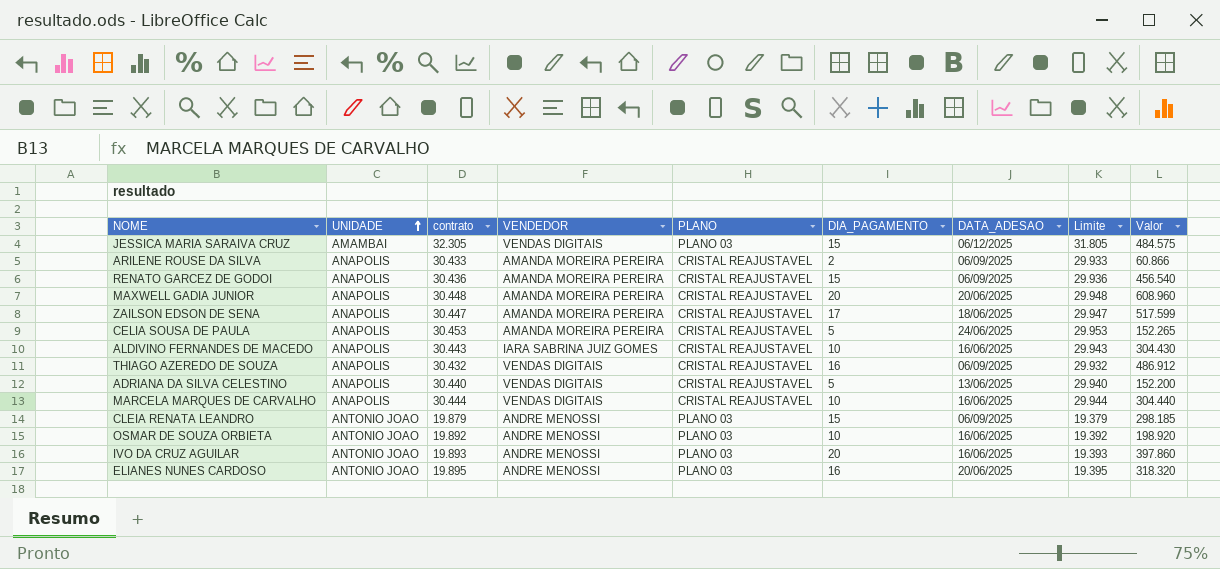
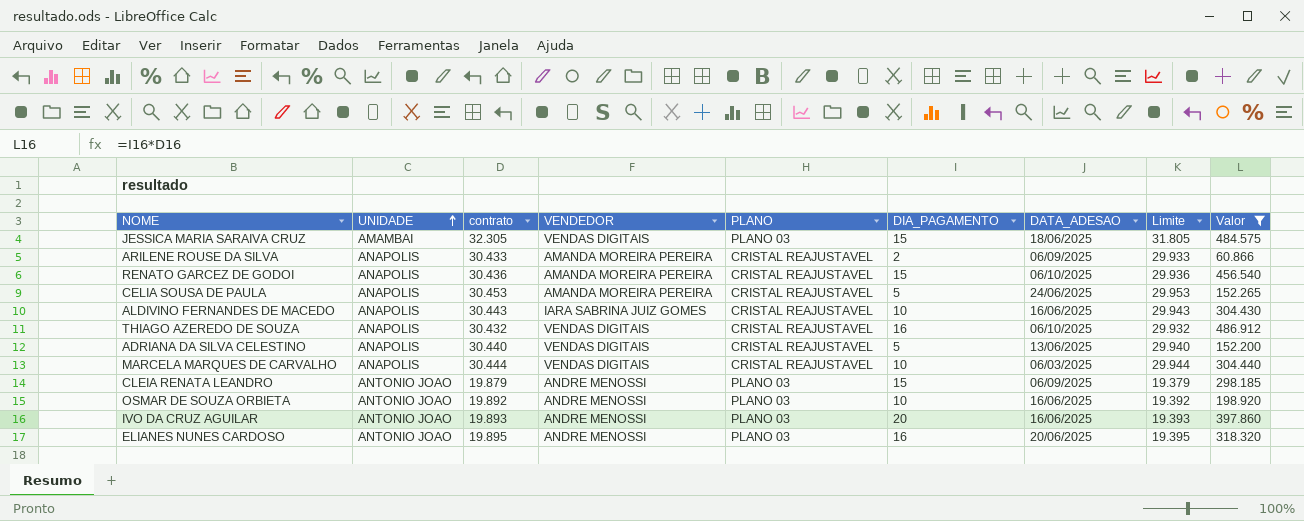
filter: none -> Valor <= 486.912
JESSICA MARIA SARAIVA CRUZ | DATA_ADESAO: 06/12/2025 -> 18/06/2025
RENATO GARCEZ DE GODOI | DATA_ADESAO: 06/09/2025 -> 06/10/2025
THIAGO AZEREDO DE SOUZA | DATA_ADESAO: 06/09/2025 -> 06/10/2025
MARCELA MARQUES DE CARVALHO | DATA_ADESAO: 16/06/2025 -> 06/03/2025

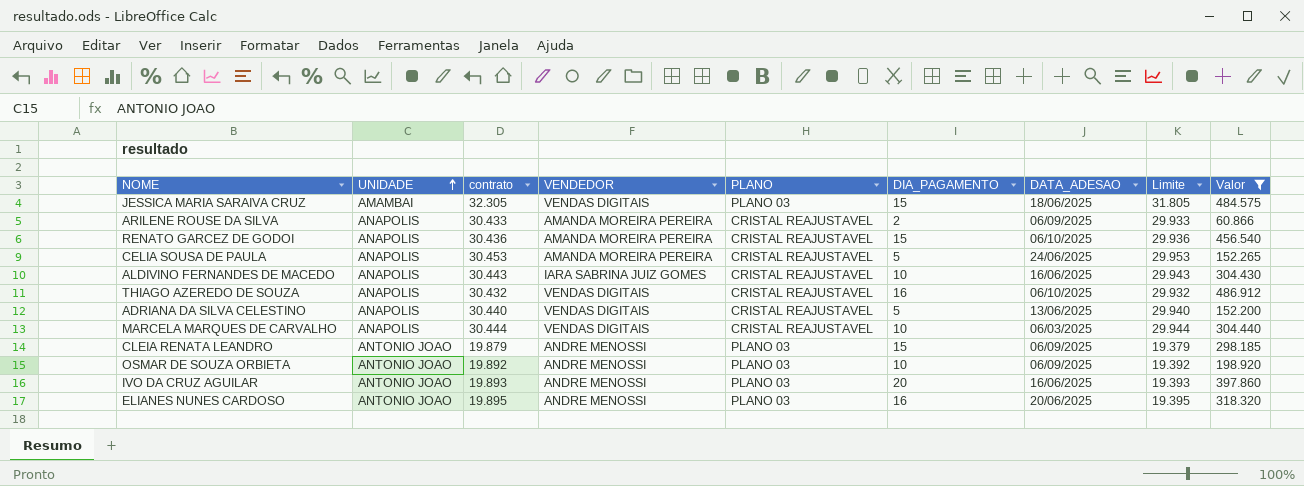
OSMAR DE SOUZA ORBIETA | DATA_ADESAO: 16/06/2025 -> 06/09/2025

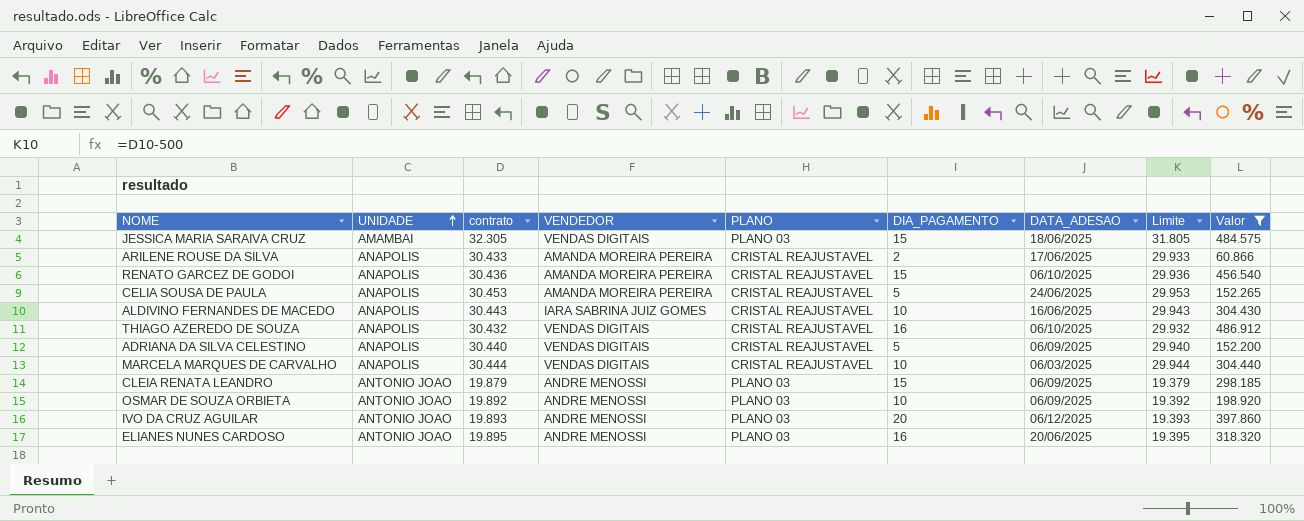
ARILENE ROUSE DA SILVA | DATA_ADESAO: 06/09/2025 -> 17/06/2025
ADRIANA DA SILVA CELESTINO | DATA_ADESAO: 13/06/2025 -> 06/09/2025
IVO DA CRUZ AGUILAR | DATA_ADESAO: 16/06/2025 -> 06/12/2025

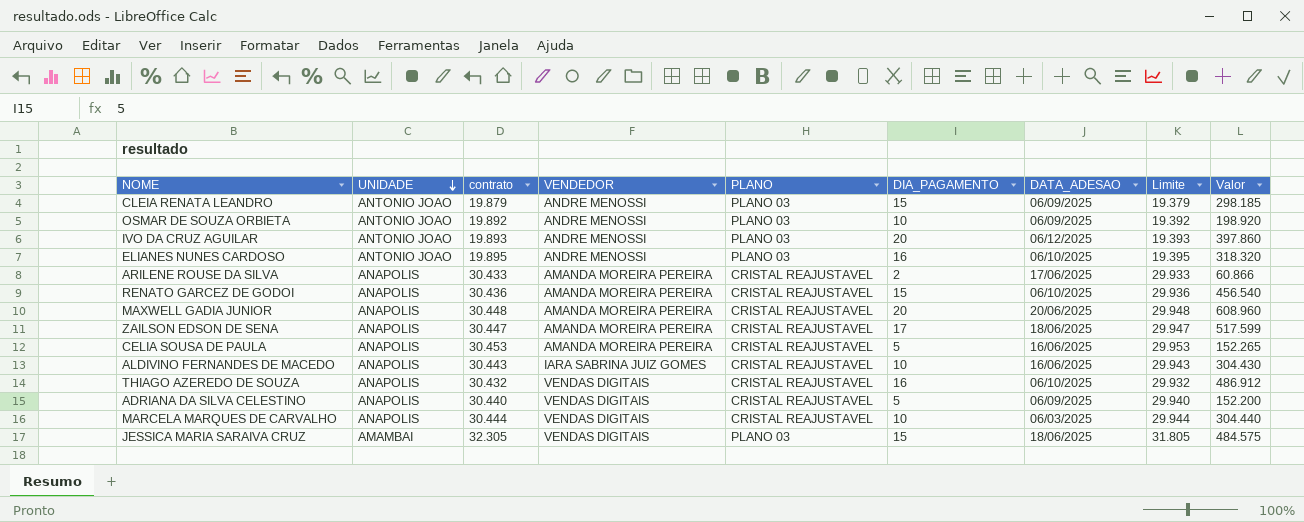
filter: Valor <= 486.912 -> none
row order: UNIDADE ascending -> UNIDADE descending
ELIANES NUNES CARDOSO | DATA_ADESAO: 20/06/2025 -> 06/10/2025
CELIA SOUSA DE PAULA | DATA_ADESAO: 24/06/2025 -> 16/06/2025

